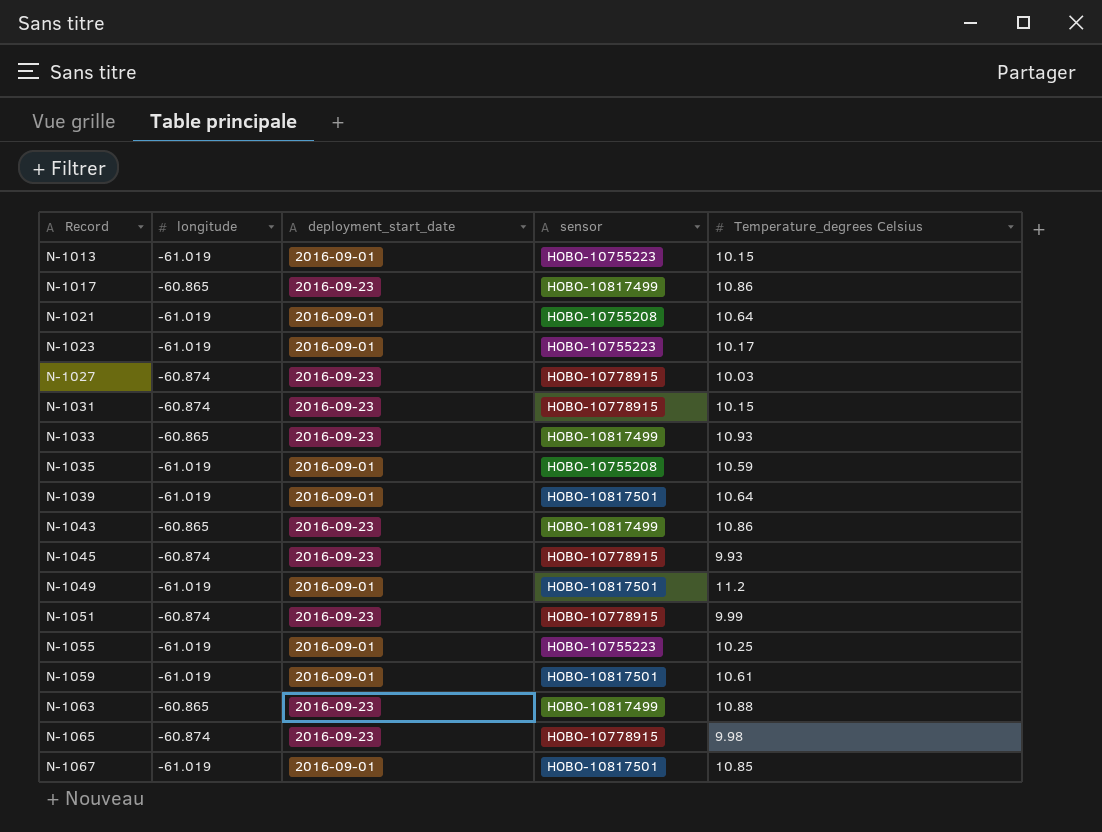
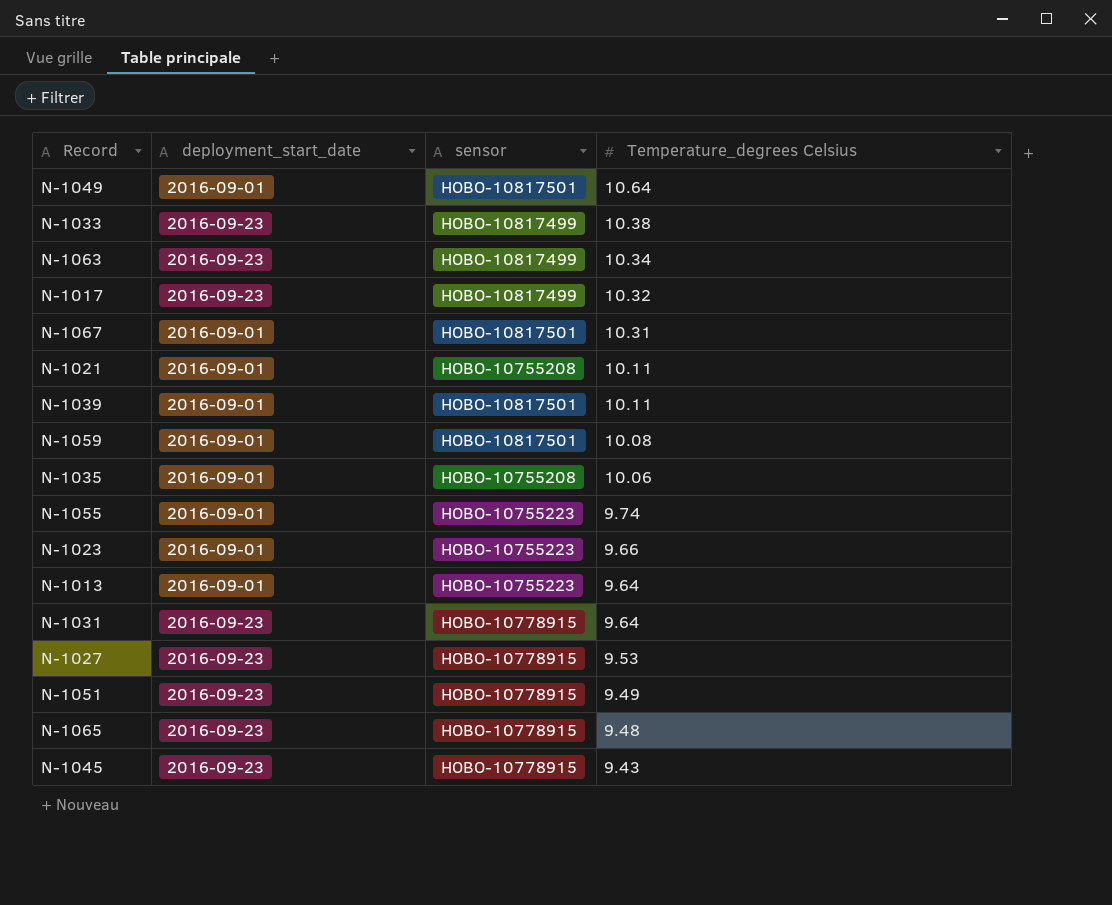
row order: Record ascending -> Temperature_degrees Celsius descending
column longitude | position: 2 -> none
row N-1043: -60.865 | 2016-09-23 | HOBO-10817499 | 10.86 -> none
N-1049 | Temperature_degrees Celsius: 11.2 -> 10.64
N-1033 | Temperature_degrees Celsius: 10.93 -> 10.38
N-1063 | Temperature_degrees Celsius: 10.88 -> 10.34
N-1017 | Temperature_degrees Celsius: 10.86 -> 10.32
N-1067 | Temperature_degrees Celsius: 10.85 -> 10.31
N-1021 | Temperature_degrees Celsius: 10.64 -> 10.11
N-1039 | Temperature_degrees Celsius: 10.64 -> 10.11
N-1059 | Temperature_degrees Celsius: 10.61 -> 10.08
N-1035 | Temperature_degrees Celsius: 10.59 -> 10.06
N-1055 | Temperature_degrees Celsius: 10.25 -> 9.74
N-1023 | Temperature_degrees Celsius: 10.17 -> 9.66
N-1013 | Temperature_degrees Celsius: 10.15 -> 9.64
N-1031 | Temperature_degrees Celsius: 10.15 -> 9.64
N-1027 | Temperature_degrees Celsius: 10.03 -> 9.53
N-1051 | Temperature_degrees Celsius: 9.99 -> 9.49
N-1065 | Temperature_degrees Celsius: 9.98 -> 9.48
N-1045 | Temperature_degrees Celsius: 9.93 -> 9.43

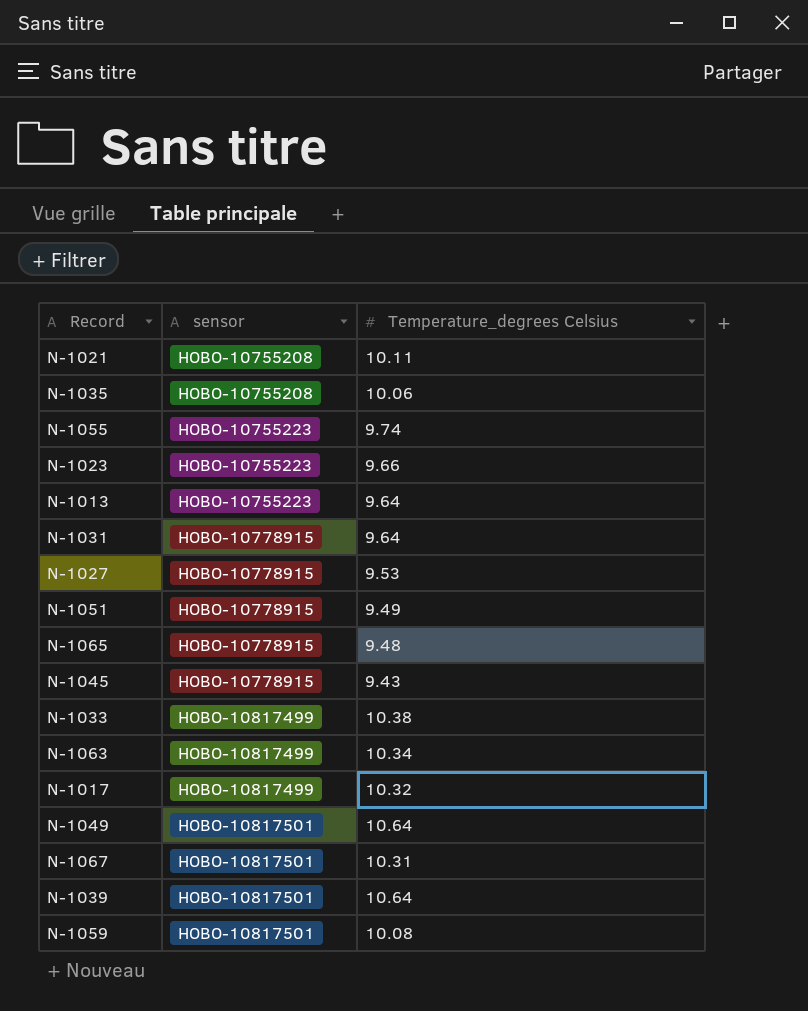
row order: Temperature_degrees Celsius descending -> sensor ascending
column deployment_start_date | position: 2 -> none
N-1039 | Temperature_degrees Celsius: 10.11 -> 10.64

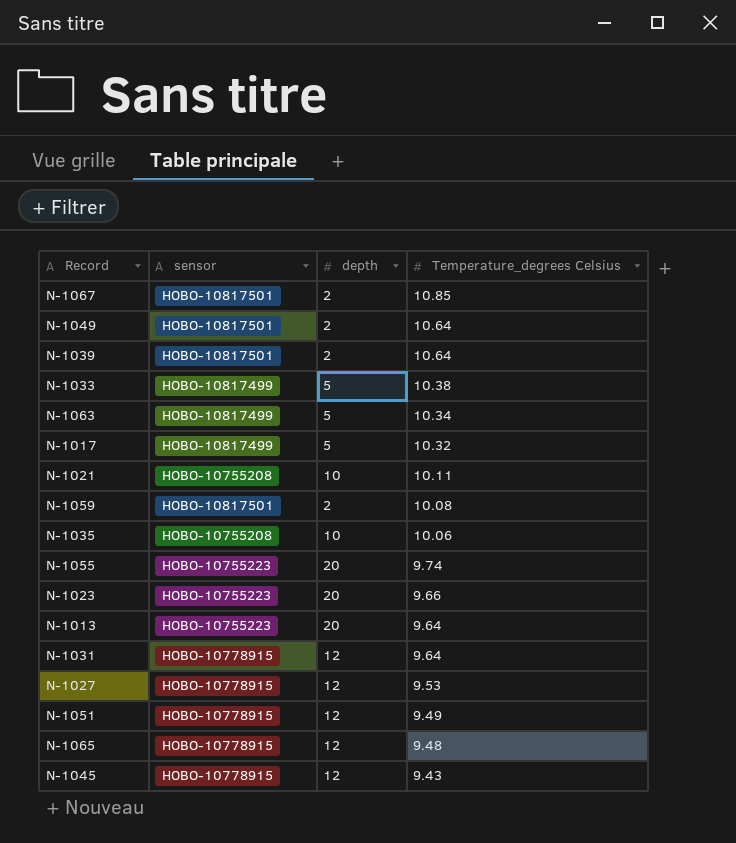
row order: sensor ascending -> Temperature_degrees Celsius descending
column depth | position: none -> 3
N-1067 | Temperature_degrees Celsius: 10.31 -> 10.85

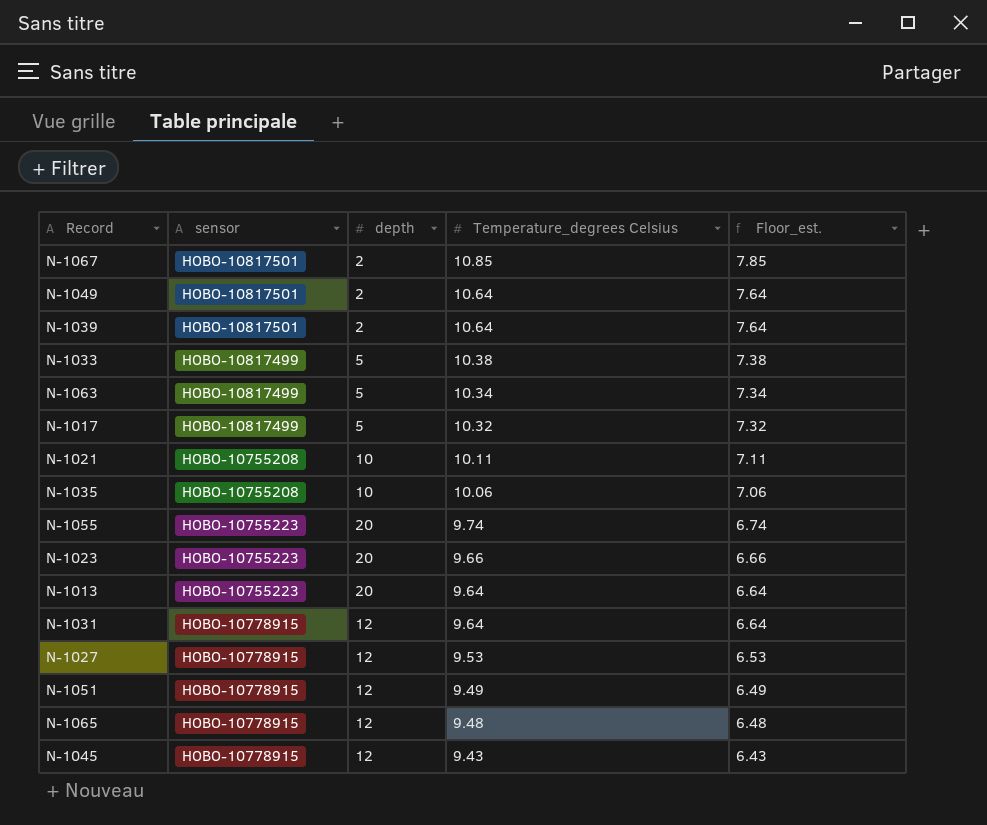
column Floor_est. | formula: none -> [Temperature_degrees Celsius] - 3
row N-1059: HOBO-10817501 | 2 | 10.08 -> none

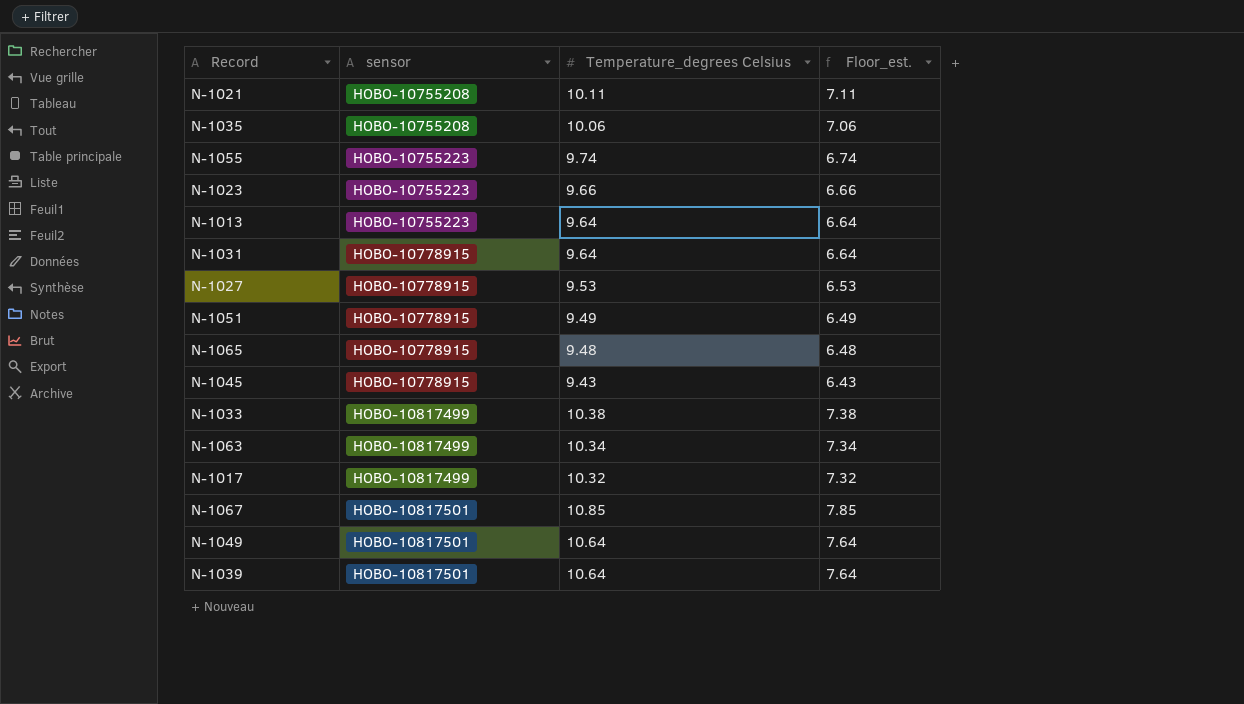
row order: Temperature_degrees Celsius descending -> sensor ascending
column depth | position: 3 -> none

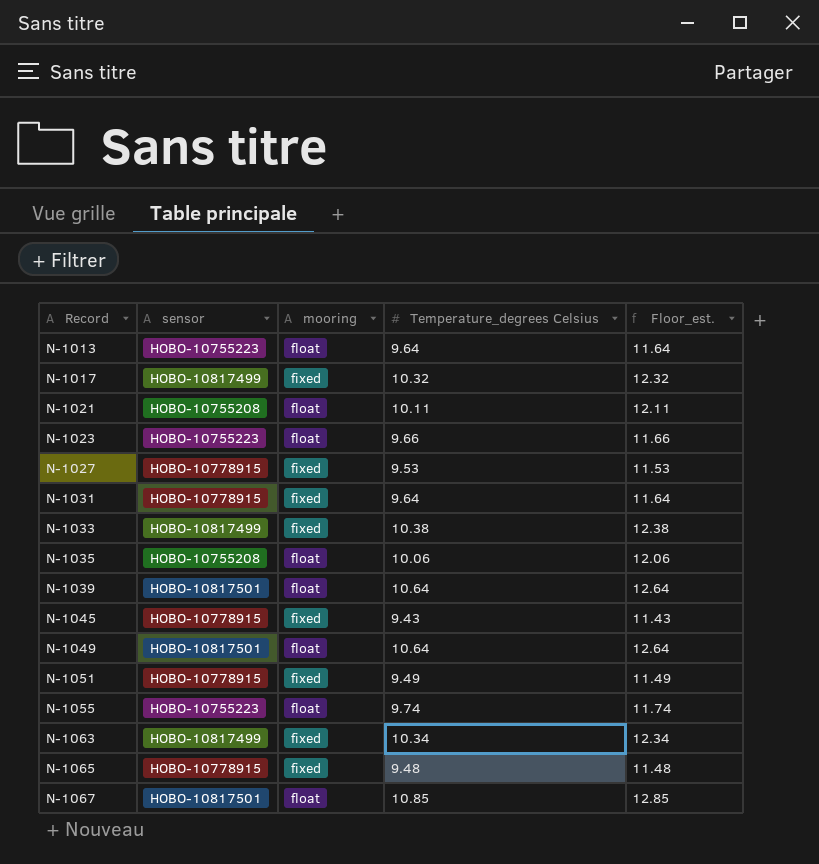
row order: sensor ascending -> Record ascending
column mooring | position: none -> 3
column Floor_est. | formula: [Temperature_degrees Celsius] - 3 -> [Temperature_degrees Celsius] + 2

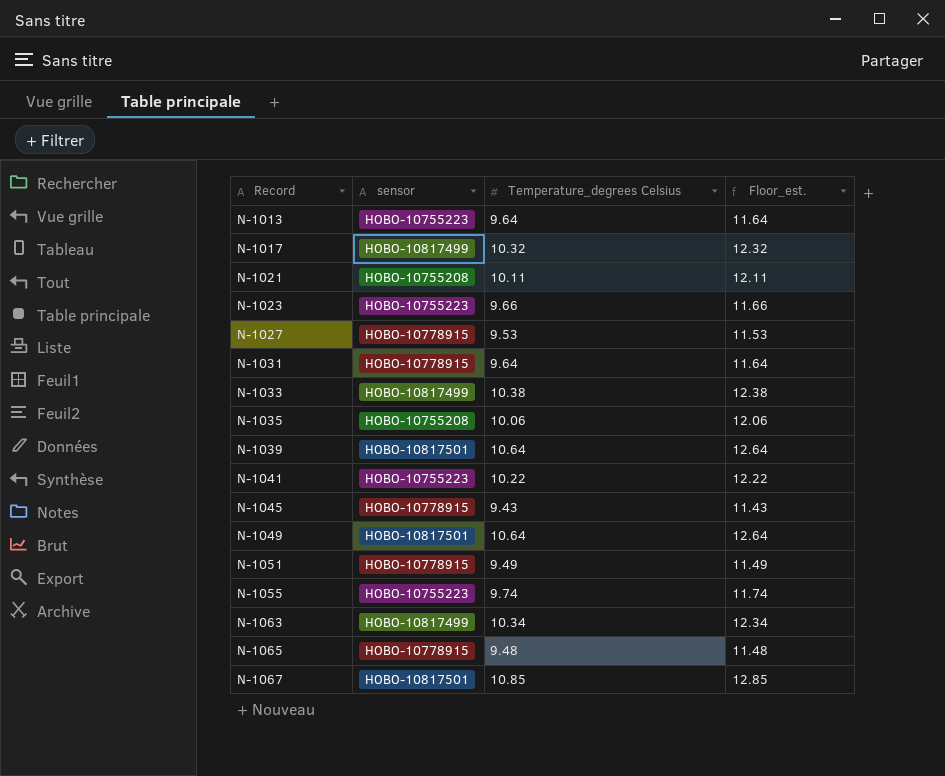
column mooring | position: 3 -> none
row N-1041: none -> HOBO-10755223 | 10.22 | 12.22

